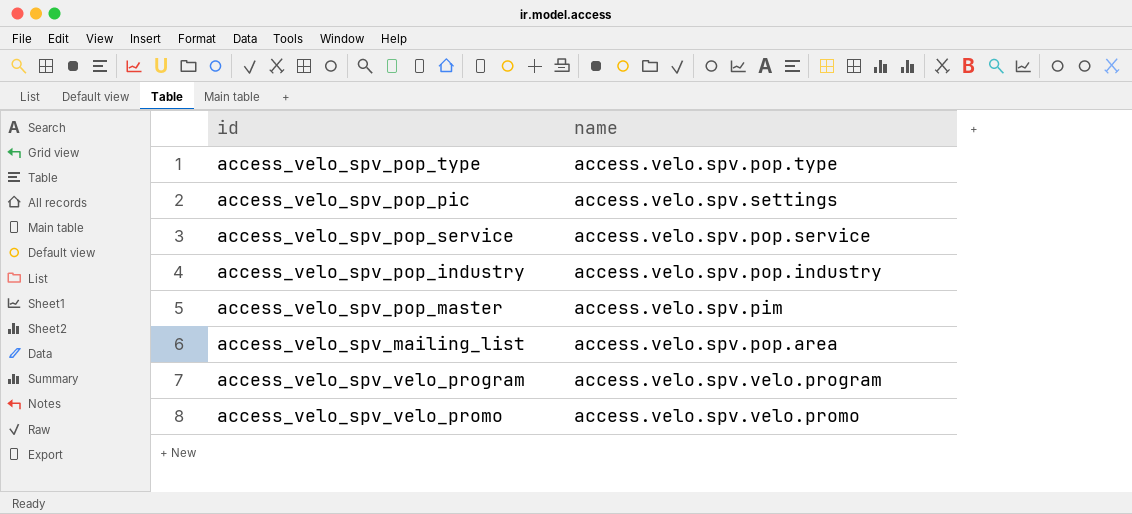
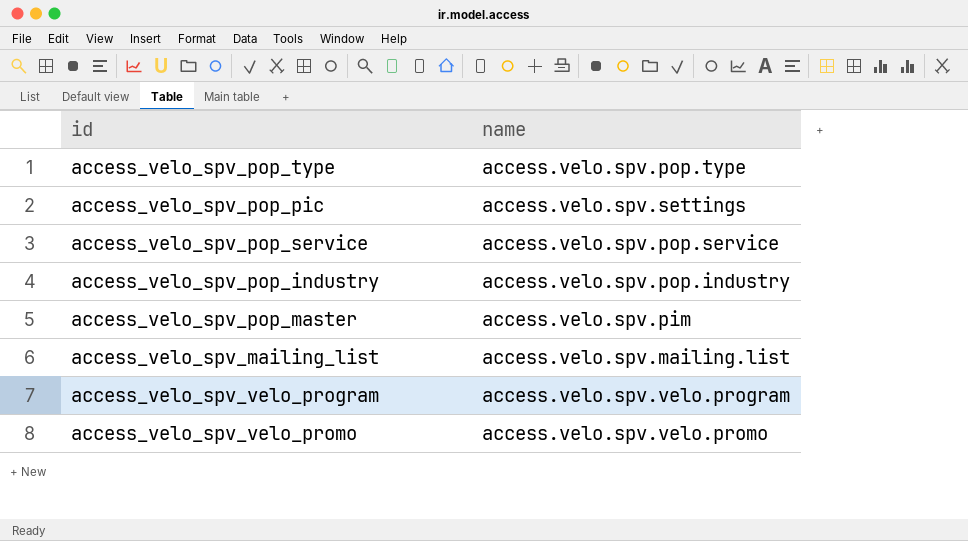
access_velo_spv_mailing_list | name: access.velo.spv.pop.area -> access.velo.spv.mailing.list

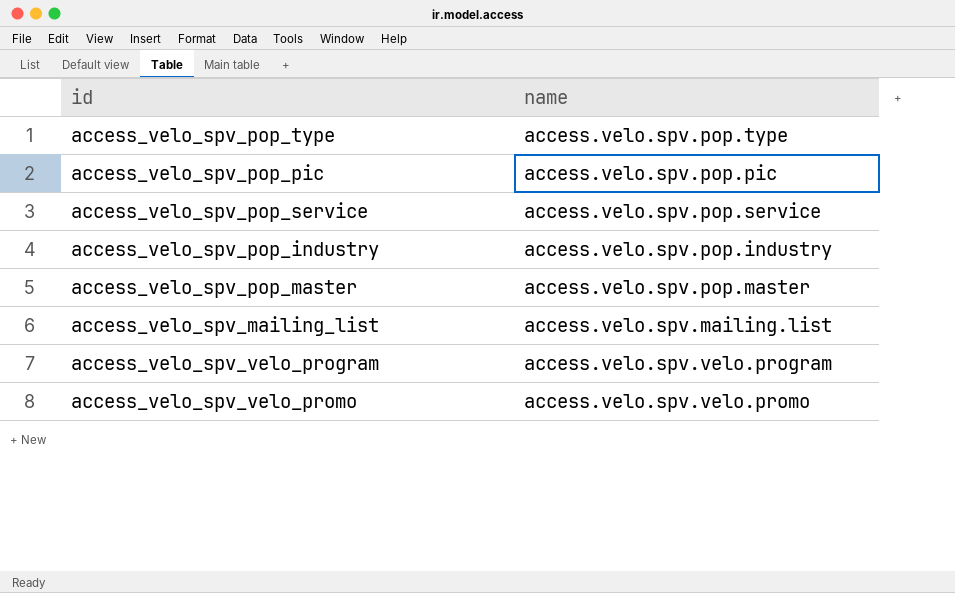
access_velo_spv_pop_pic | name: access.velo.spv.settings -> access.velo.spv.pop.pic
access_velo_spv_pop_master | name: access.velo.spv.pim -> access.velo.spv.pop.master

